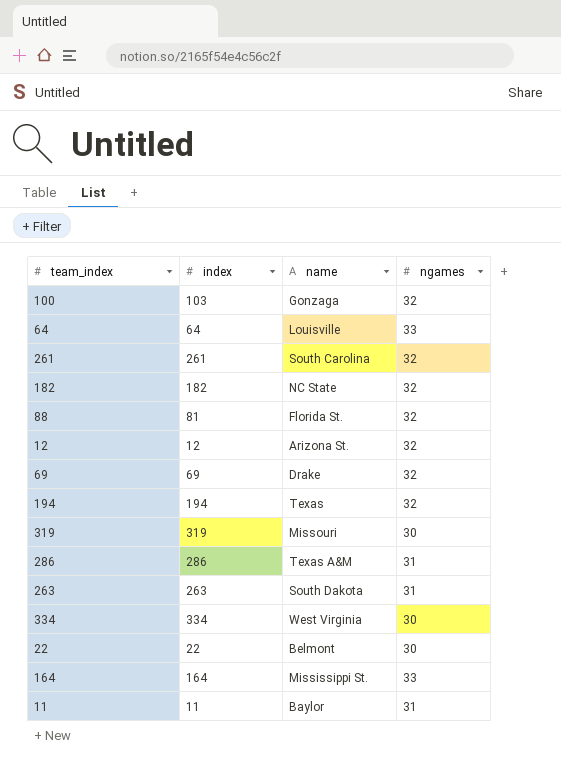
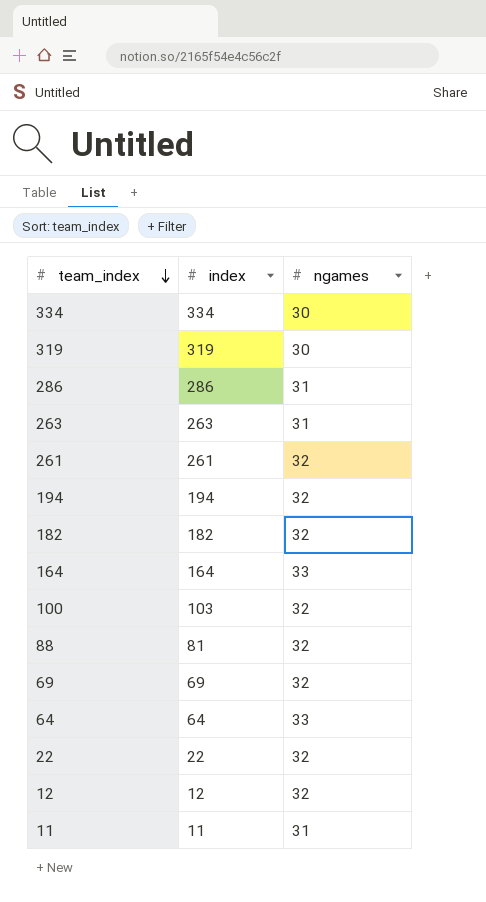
row order: none -> team_index descending
column name | position: 3 -> none
22 | ngames: 30 -> 32

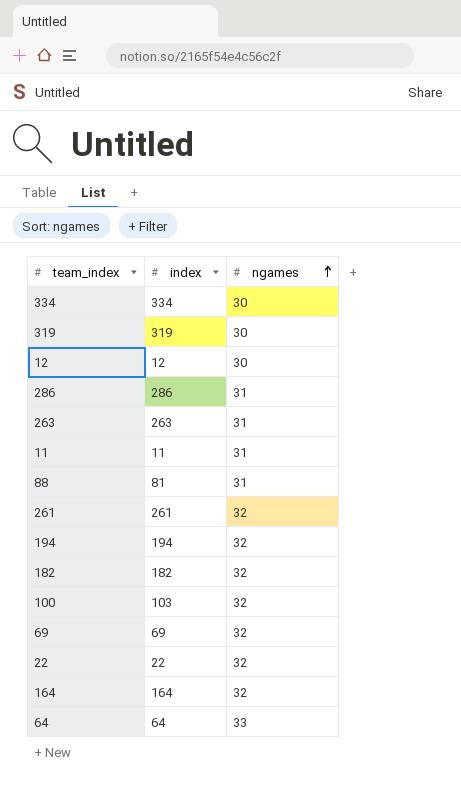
row order: team_index descending -> ngames ascending
12 | ngames: 32 -> 30
88 | ngames: 32 -> 31
164 | ngames: 33 -> 32

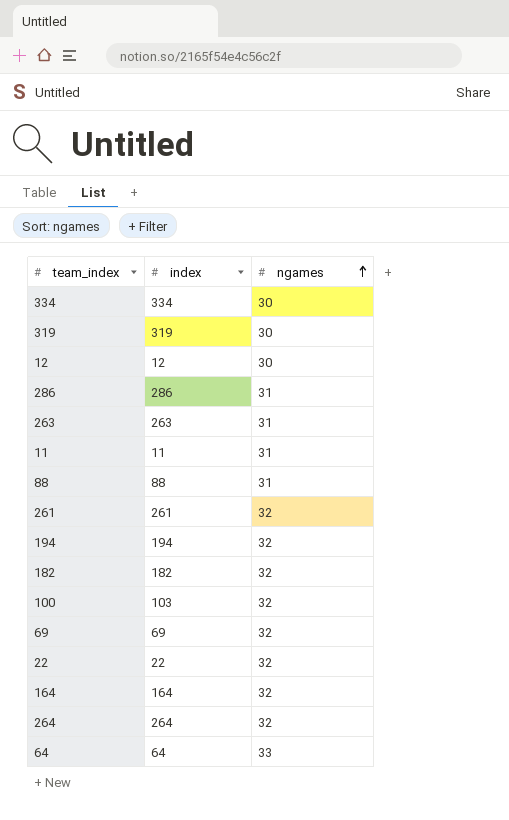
88 | index: 81 -> 88
row 264: none -> 264 | 32

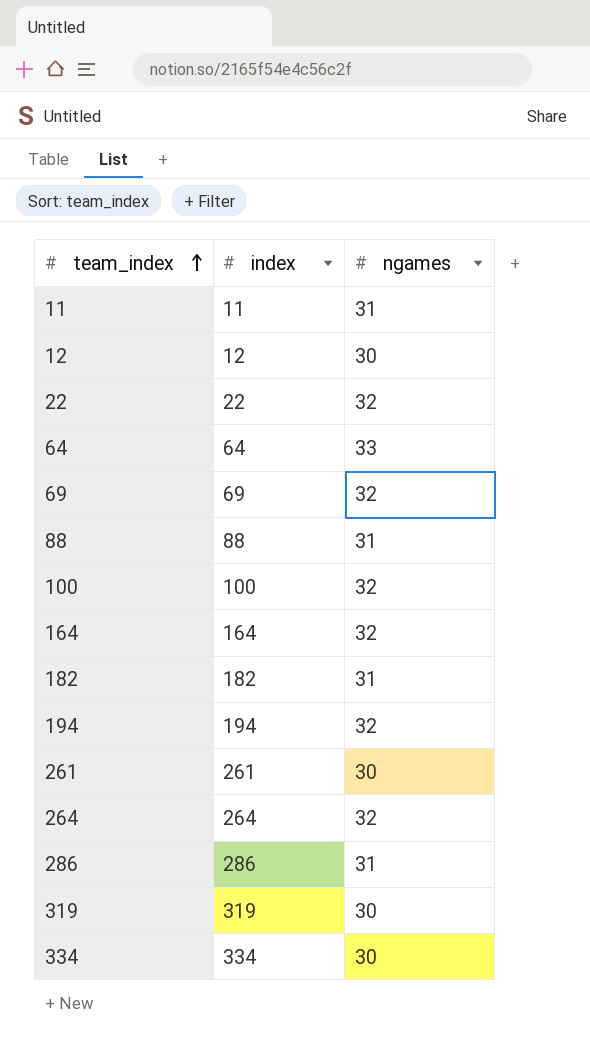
row order: ngames ascending -> team_index ascending
row 263: 263 | 31 -> none
100 | index: 103 -> 100
182 | ngames: 32 -> 31
261 | ngames: 32 -> 30

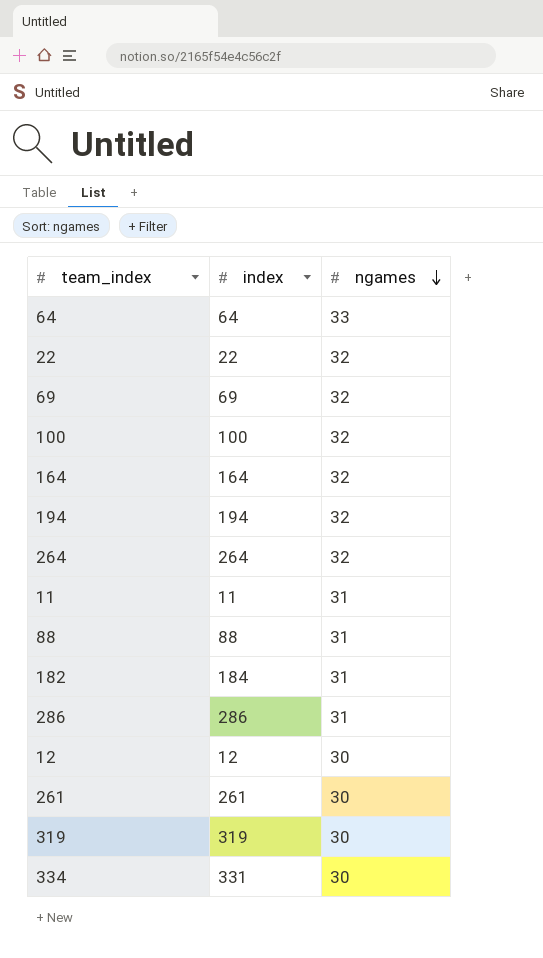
row order: team_index ascending -> ngames descending
182 | index: 182 -> 184
334 | index: 334 -> 331

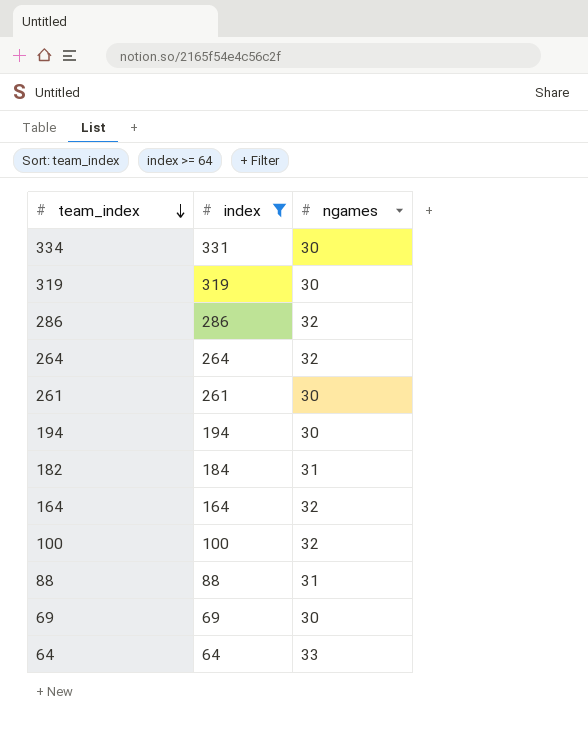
filter: none -> index >= 64
row order: ngames descending -> team_index descending
286 | ngames: 31 -> 32
194 | ngames: 32 -> 30
69 | ngames: 32 -> 30

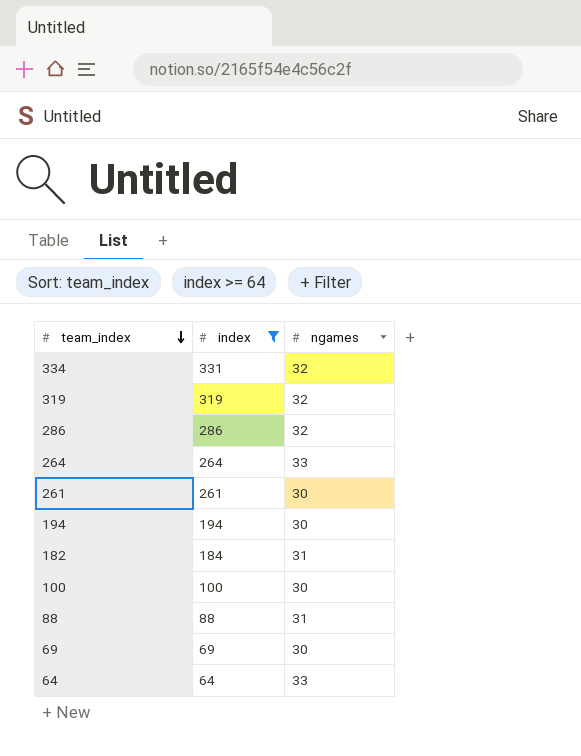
row 164: 164 | 32 -> none
334 | ngames: 30 -> 32
319 | ngames: 30 -> 32
264 | ngames: 32 -> 33
100 | ngames: 32 -> 30

